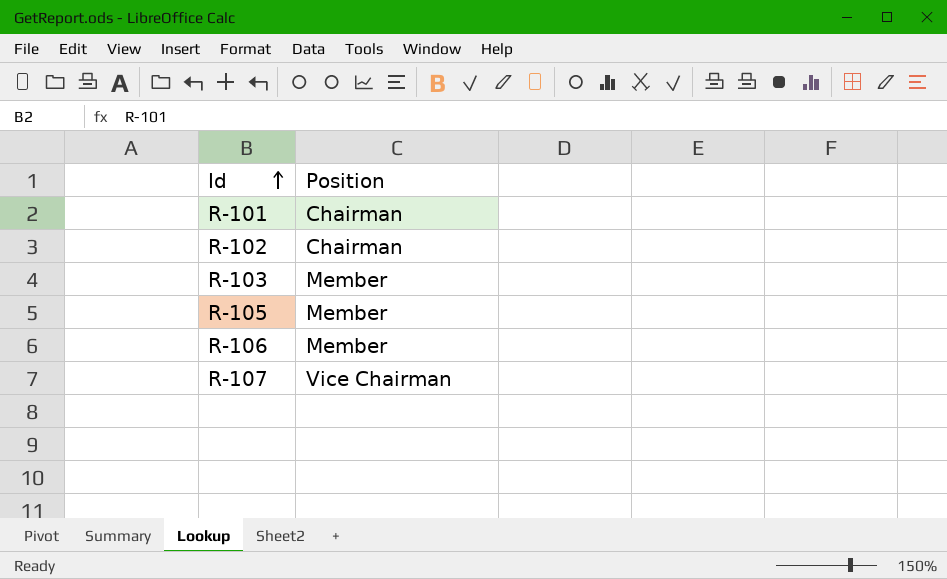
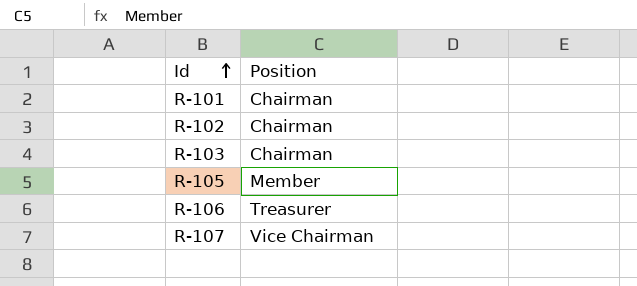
R-103 | Position: Member -> Chairman
R-106 | Position: Member -> Treasurer

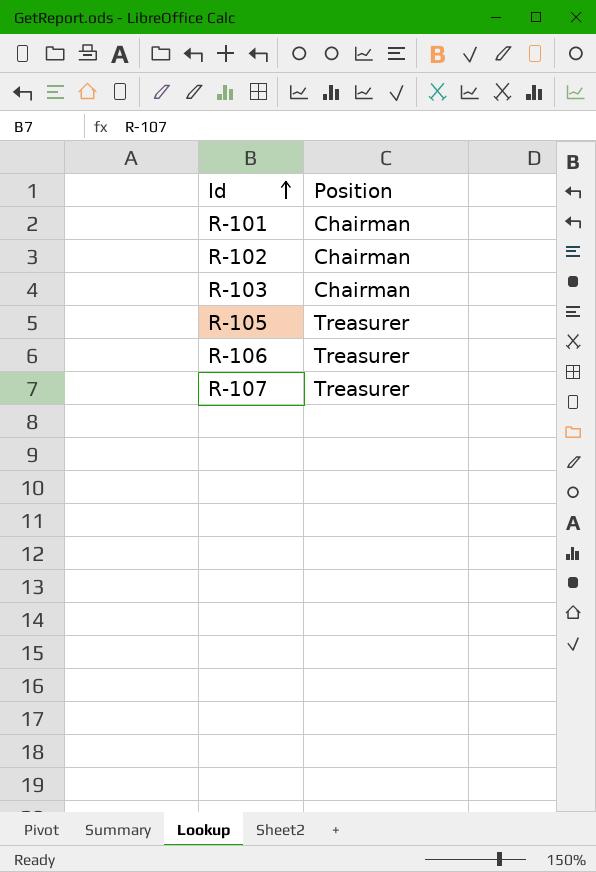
R-105 | Position: Member -> Treasurer
R-107 | Position: Vice Chairman -> Treasurer

